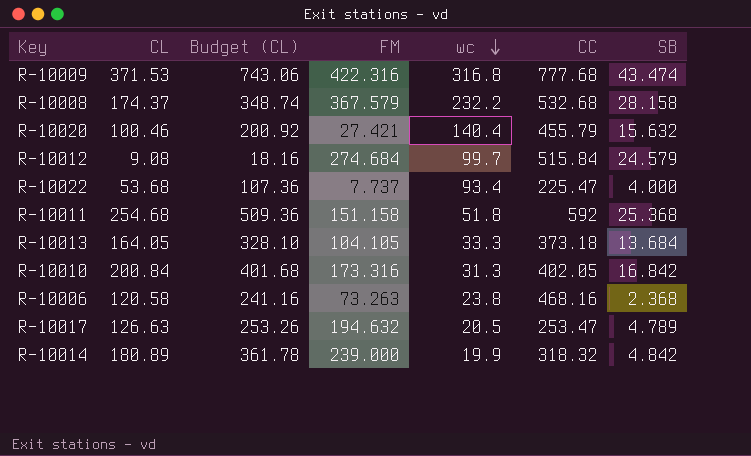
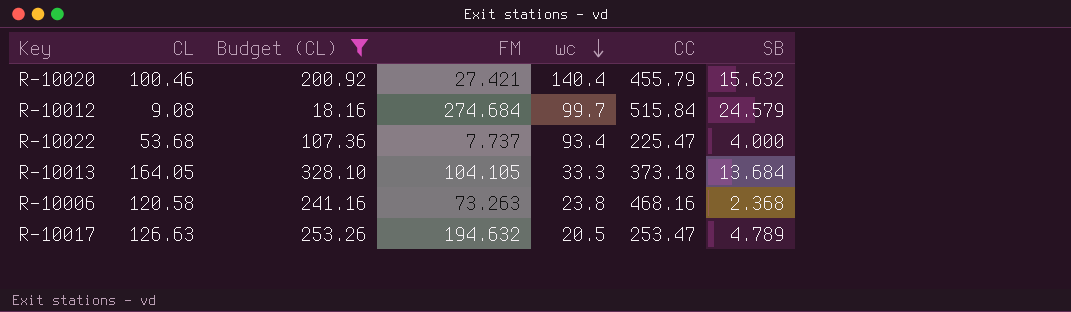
filter: none -> Budget (CL) <= 328.10

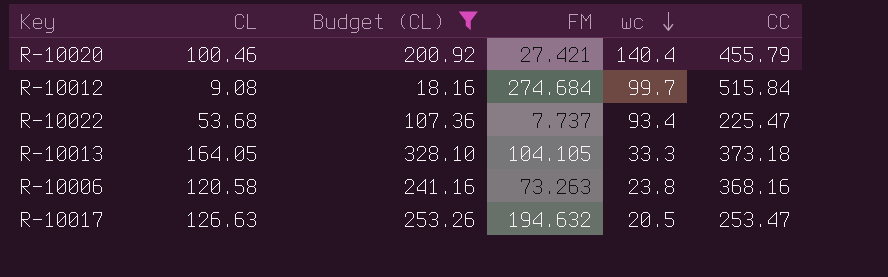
column SB | position: 7 -> none
R-10006 | CC: 468.16 -> 368.16

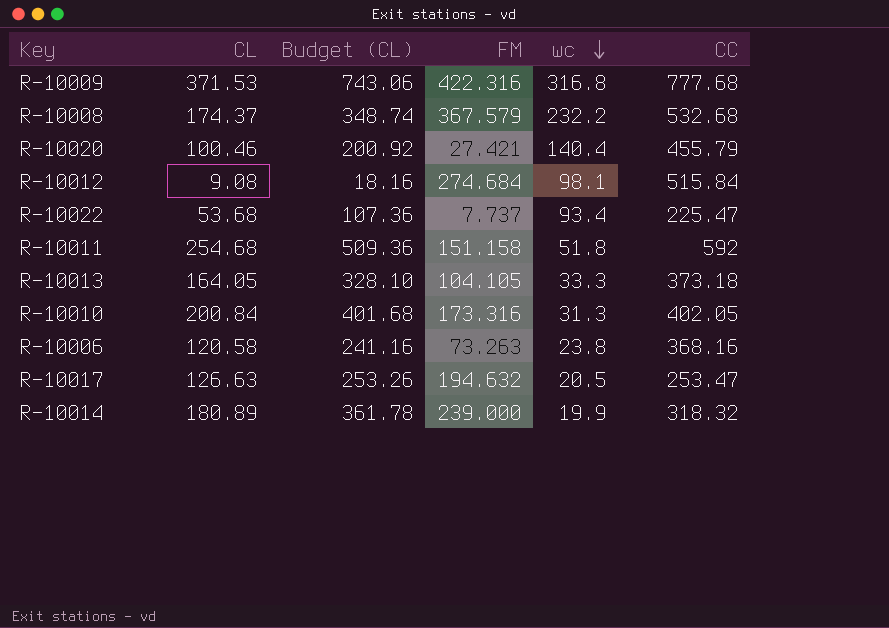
filter: Budget (CL) <= 328.10 -> none
R-10012 | wc: 99.7 -> 98.1

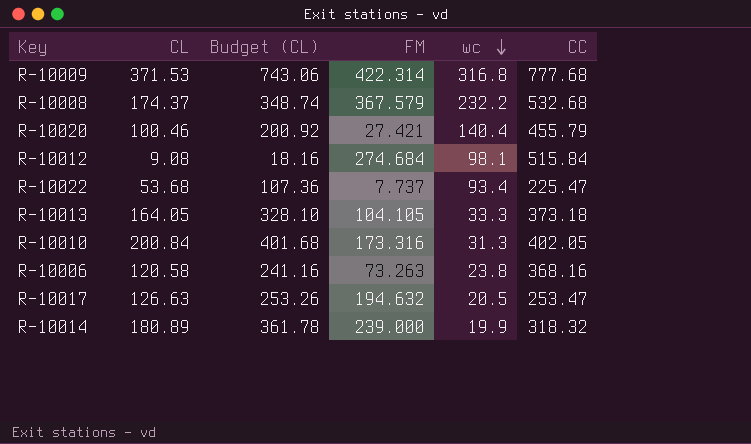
row R-10011: 254.68 | 509.36 | 151.158 | 51.8 | 592 -> none
R-10009 | FM: 422.316 -> 422.314

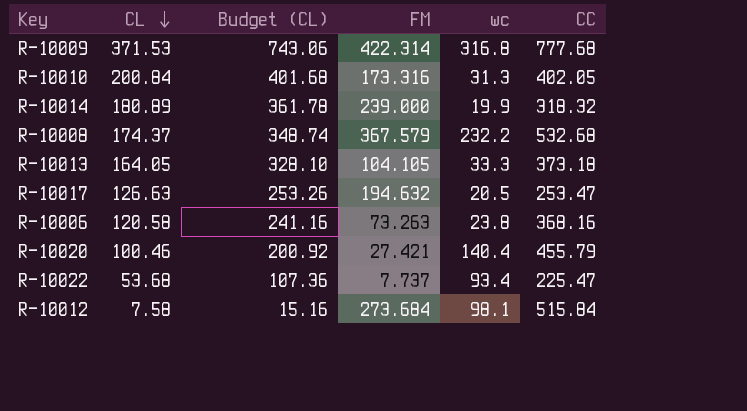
row order: wc descending -> CL descending
R-10012 | CL: 9.08 -> 7.58
R-10012 | Budget (CL): 18.16 -> 15.16
R-10012 | FM: 274.684 -> 273.684

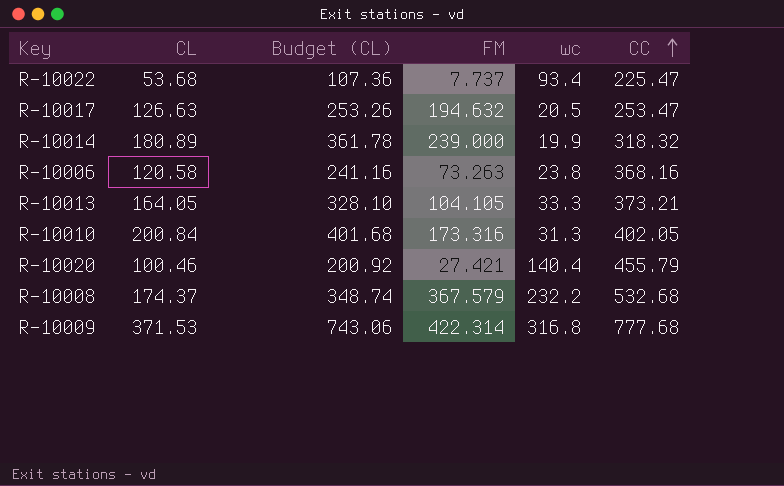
row order: CL descending -> CC ascending
row R-10012: 7.58 | 15.16 | 273.684 | 98.1 | 515.84 -> none
R-10013 | CC: 373.18 -> 373.21

